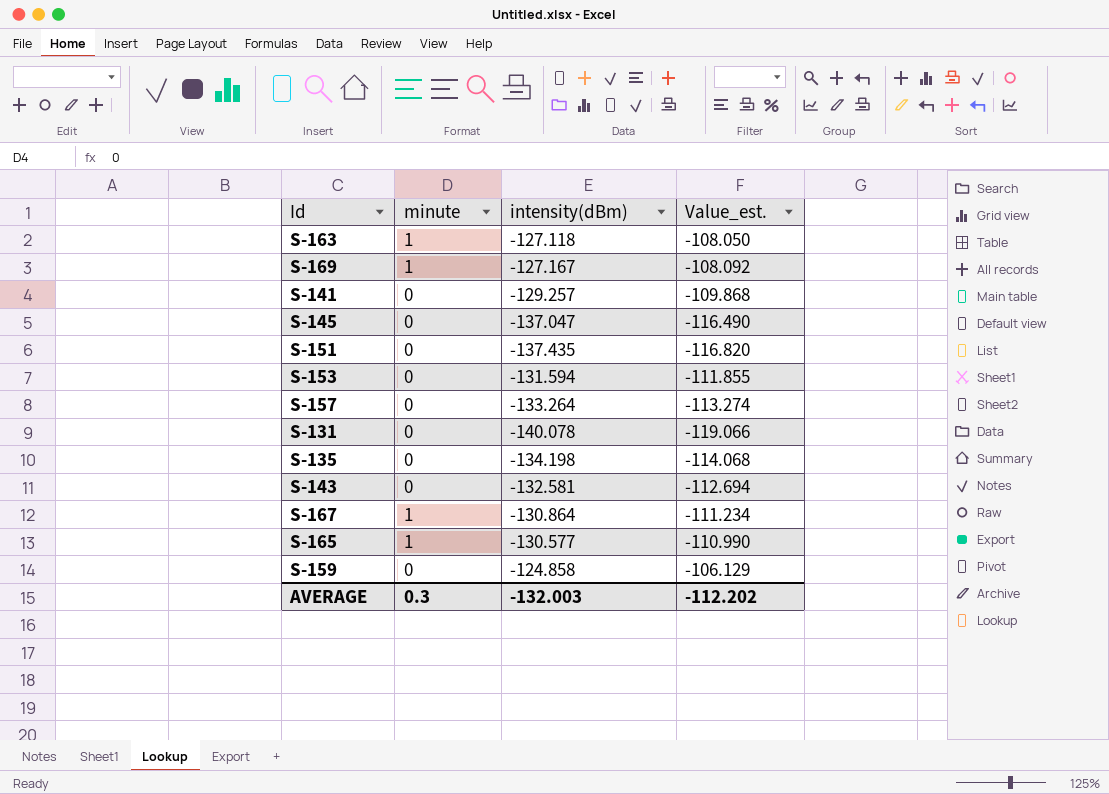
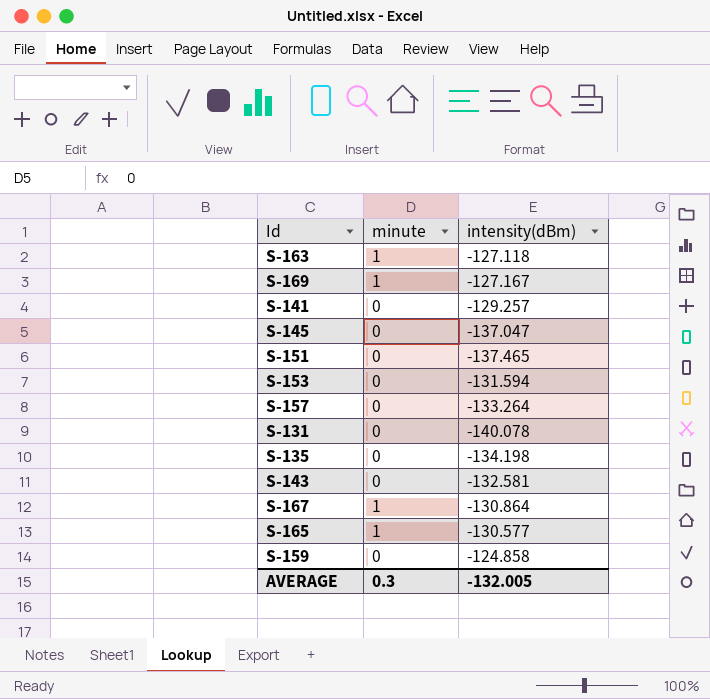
column Value_est. | formula: [intensity(dBm)] * 0.85 -> none
S-151 | intensity(dBm): -137.435 -> -137.465
AVERAGE | intensity(dBm): -132.003 -> -132.005

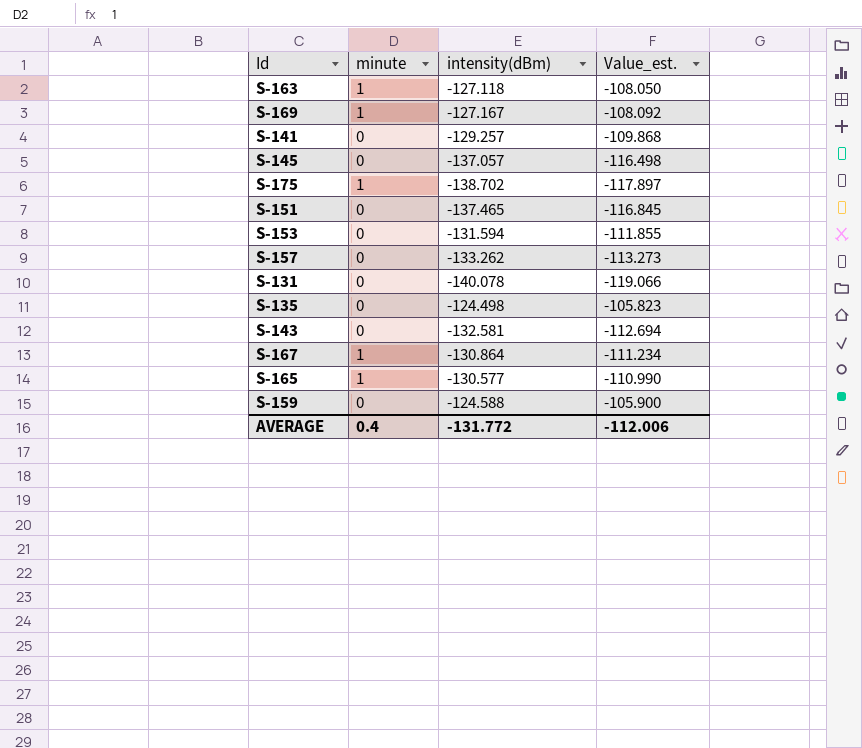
column Value_est. | formula: none -> [intensity(dBm)] * 0.85
S-145 | intensity(dBm): -137.047 -> -137.057
row S-175: none -> 1 | -138.702 | -117.897
S-157 | intensity(dBm): -133.264 -> -133.262
S-135 | intensity(dBm): -134.198 -> -124.498
S-159 | intensity(dBm): -124.858 -> -124.588
AVERAGE | minute: 0.3 -> 0.4
AVERAGE | intensity(dBm): -132.005 -> -131.772

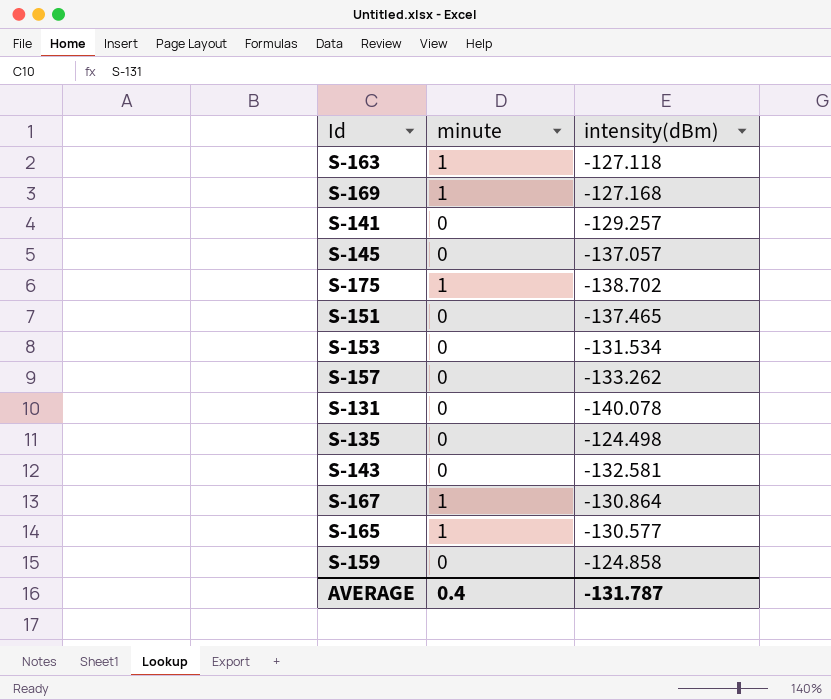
column Value_est. | formula: [intensity(dBm)] * 0.85 -> none
S-169 | intensity(dBm): -127.167 -> -127.168
S-153 | intensity(dBm): -131.594 -> -131.534
S-159 | intensity(dBm): -124.588 -> -124.858
AVERAGE | intensity(dBm): -131.772 -> -131.787

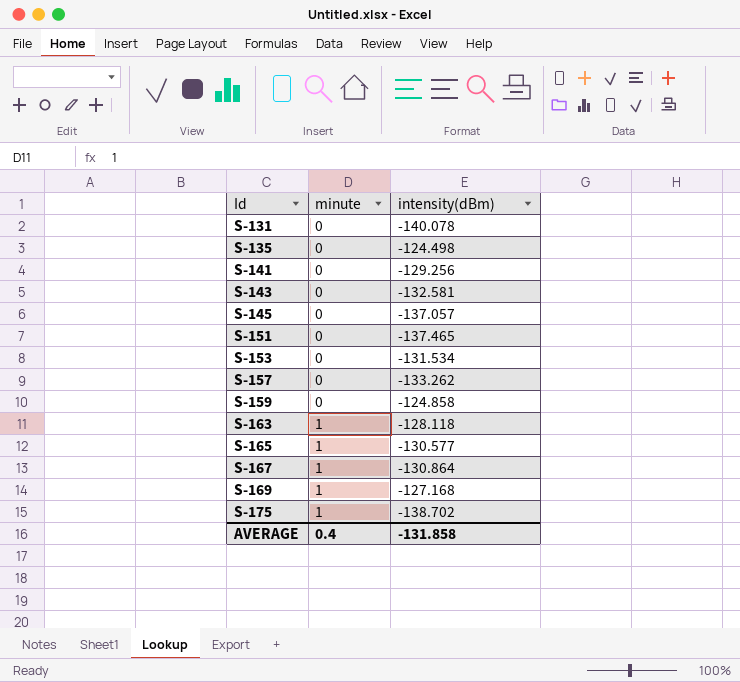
row order: none -> Id ascending
S-141 | intensity(dBm): -129.257 -> -129.256
S-163 | intensity(dBm): -127.118 -> -128.118
AVERAGE | intensity(dBm): -131.787 -> -131.858

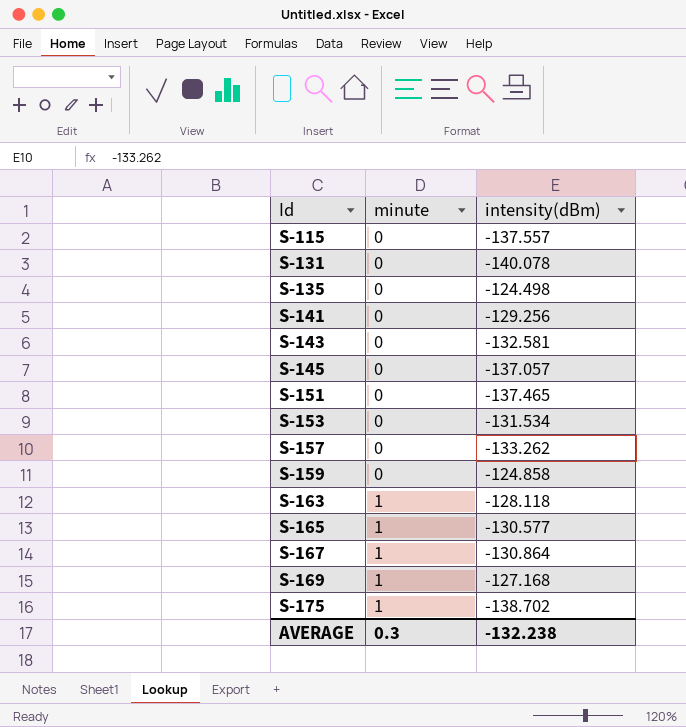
row S-115: none -> 0 | -137.557
AVERAGE | minute: 0.4 -> 0.3
AVERAGE | intensity(dBm): -131.858 -> -132.238

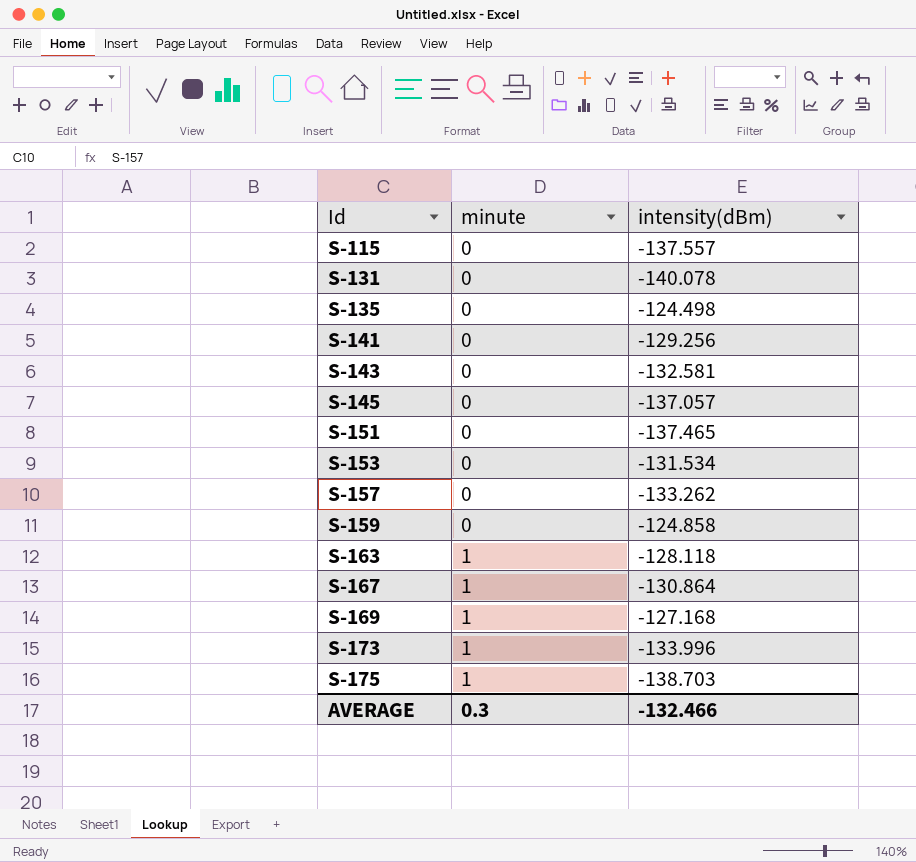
row S-165: 1 | -130.577 -> none
row S-173: none -> 1 | -133.996
S-175 | intensity(dBm): -138.702 -> -138.703
AVERAGE | intensity(dBm): -132.238 -> -132.466

